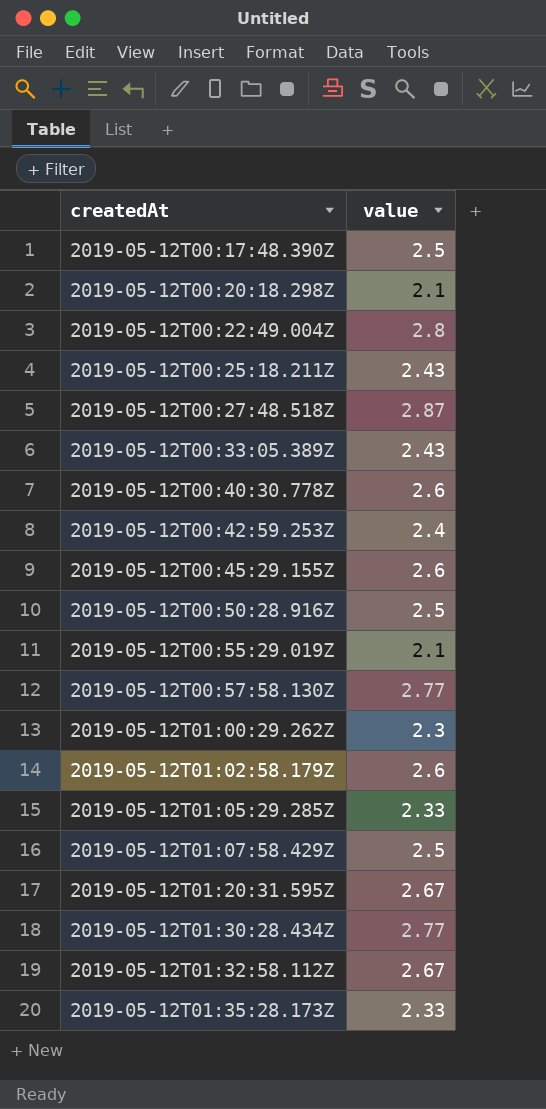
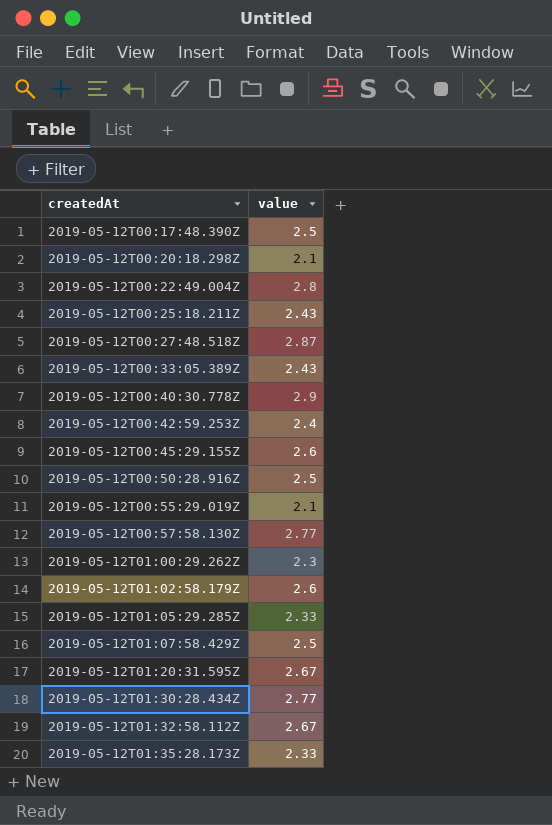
2019-05-12T00:40:30.778Z | value: 2.6 -> 2.9

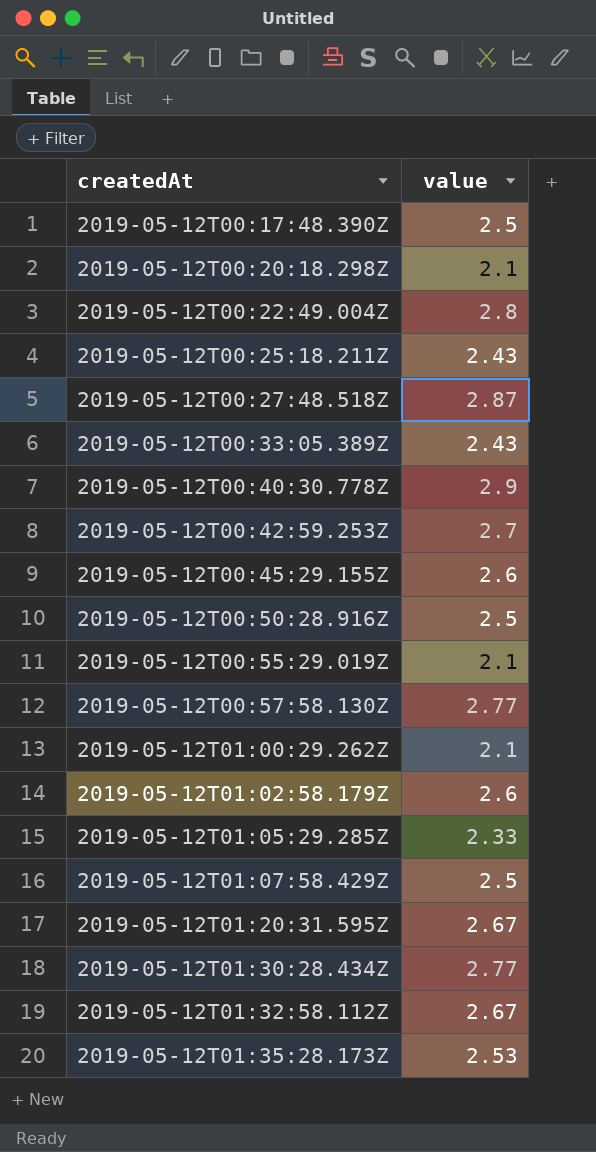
2019-05-12T00:42:59.253Z | value: 2.4 -> 2.7
2019-05-12T01:00:29.262Z | value: 2.3 -> 2.1
2019-05-12T01:35:28.173Z | value: 2.33 -> 2.53

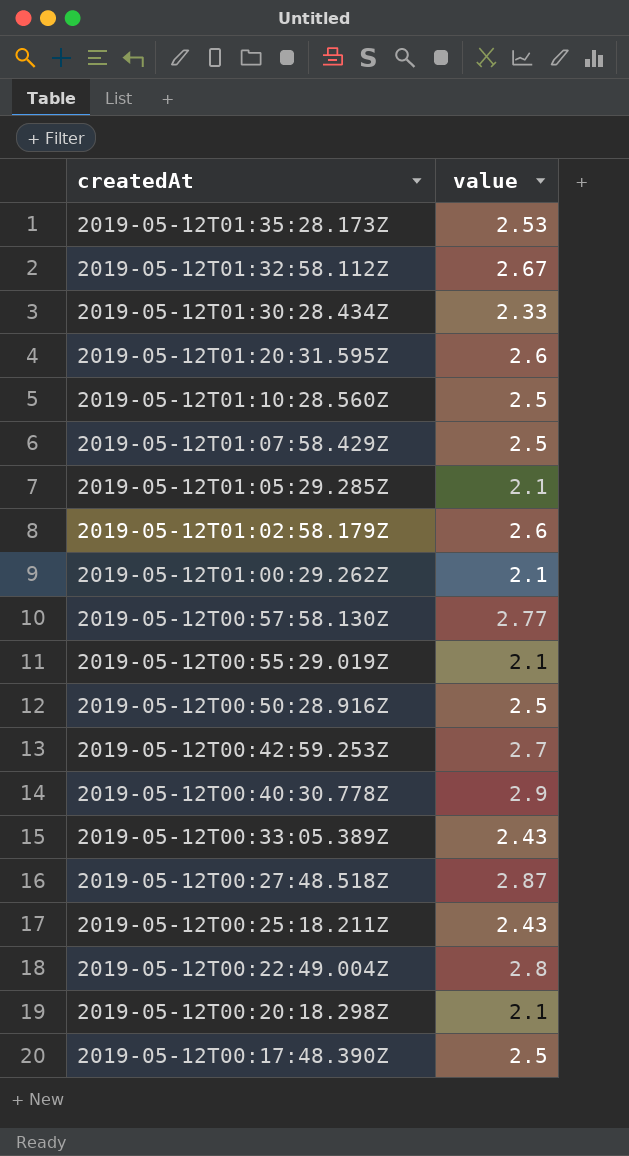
row order: createdAt ascending -> createdAt descending
row 2019-05-12T00:45:29.155Z: 2.6 -> none
2019-05-12T01:30:28.434Z | value: 2.77 -> 2.33
2019-05-12T01:20:31.595Z | value: 2.67 -> 2.6
row 2019-05-12T01:10:28.560Z: none -> 2.5
2019-05-12T01:05:29.285Z | value: 2.33 -> 2.1

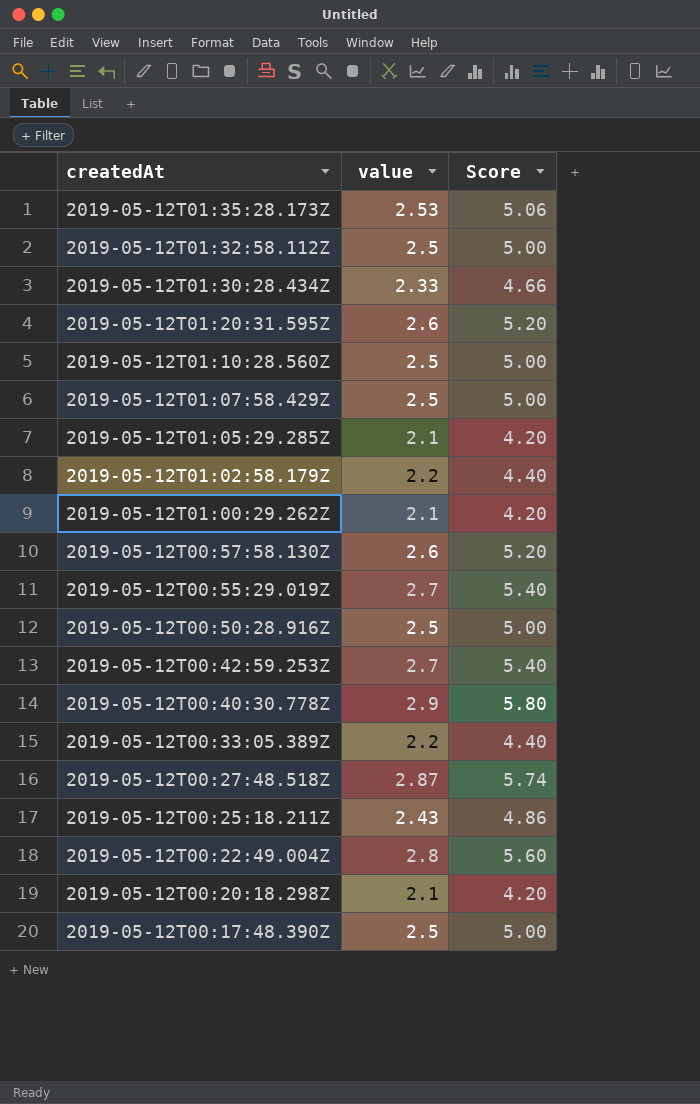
column Score | formula: none -> [value] * 2
2019-05-12T01:32:58.112Z | value: 2.67 -> 2.5
2019-05-12T01:02:58.179Z | value: 2.6 -> 2.2
2019-05-12T00:57:58.130Z | value: 2.77 -> 2.6
2019-05-12T00:55:29.019Z | value: 2.1 -> 2.7
2019-05-12T00:33:05.389Z | value: 2.43 -> 2.2

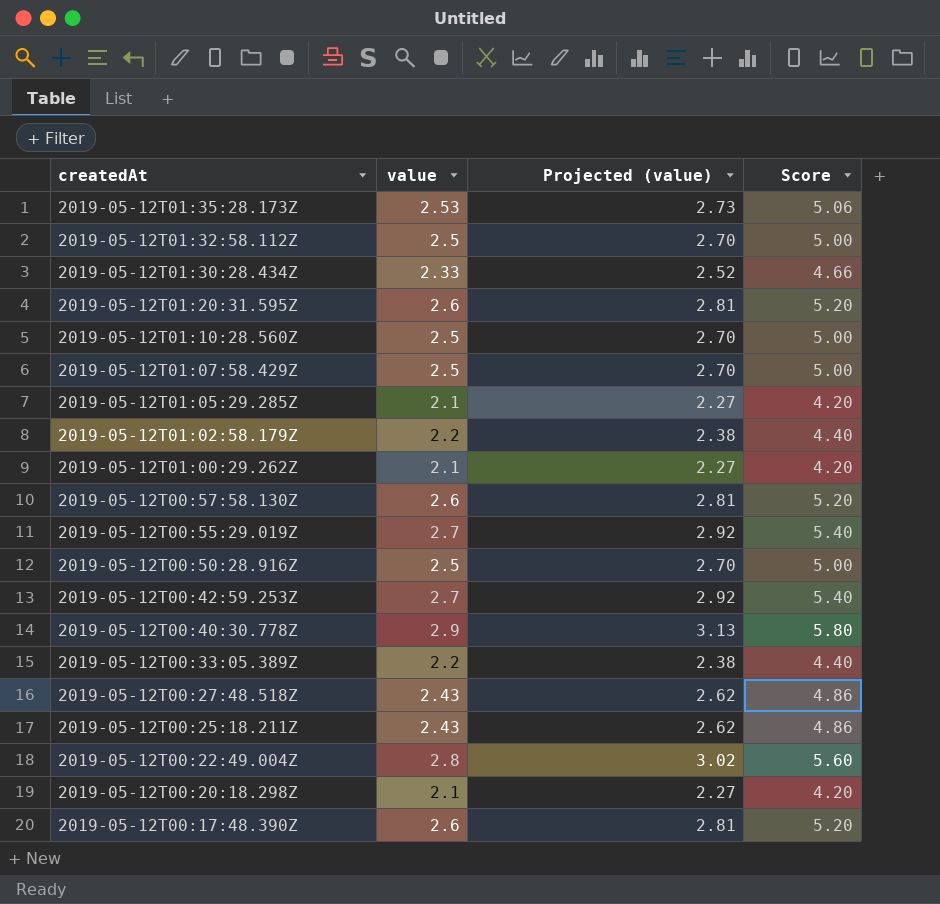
column Projected (value) | formula: none -> [value] * 1.08
2019-05-12T00:27:48.518Z | value: 2.87 -> 2.43
2019-05-12T00:27:48.518Z | Score: 5.74 -> 4.86
2019-05-12T00:17:48.390Z | value: 2.5 -> 2.6
2019-05-12T00:17:48.390Z | Score: 5.00 -> 5.20

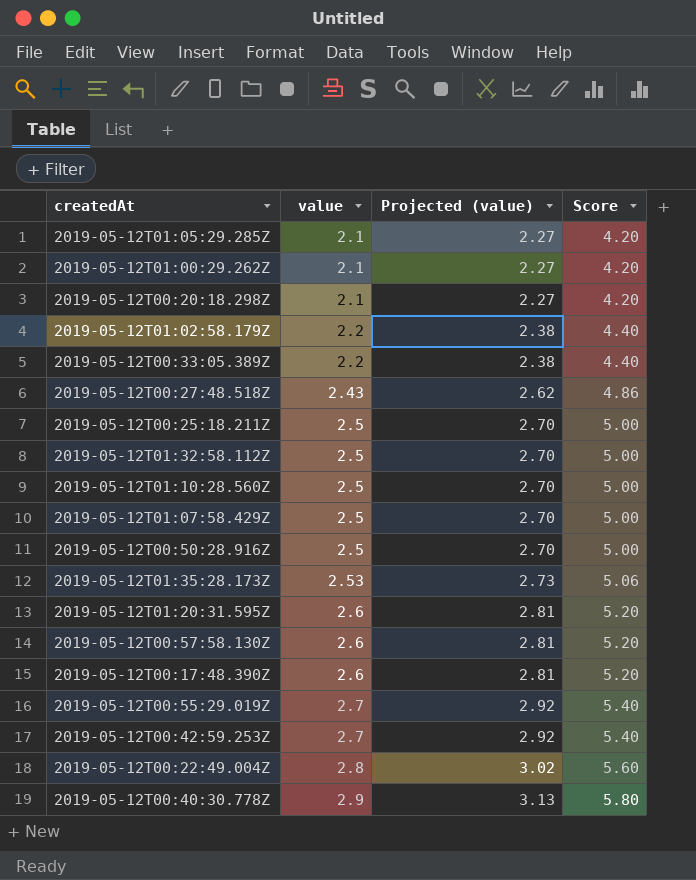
row order: createdAt descending -> value ascending
row 2019-05-12T01:30:28.434Z: 2.33 | 2.52 | 4.66 -> none
2019-05-12T00:25:18.211Z | value: 2.43 -> 2.5
2019-05-12T00:25:18.211Z | Projected (value): 2.62 -> 2.70
2019-05-12T00:25:18.211Z | Score: 4.86 -> 5.00

